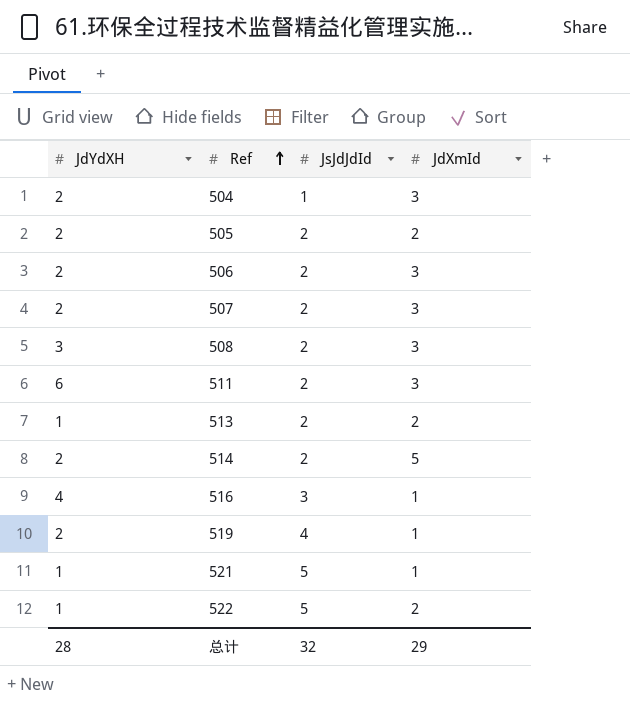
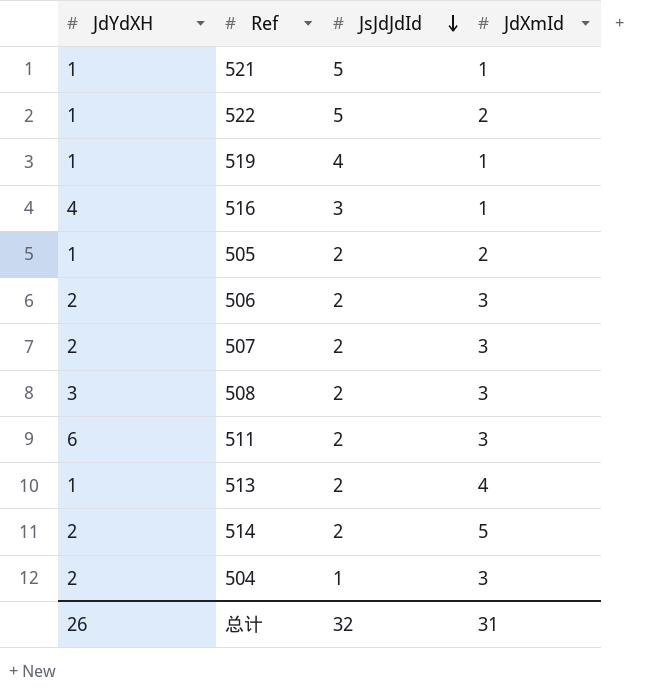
row order: Ref ascending -> JsJdJdId descending
519 | JdYdXH: 2 -> 1
505 | JdYdXH: 2 -> 1
513 | JdXmId: 2 -> 4
总计 | JdYdXH: 28 -> 26
总计 | JdXmId: 29 -> 31

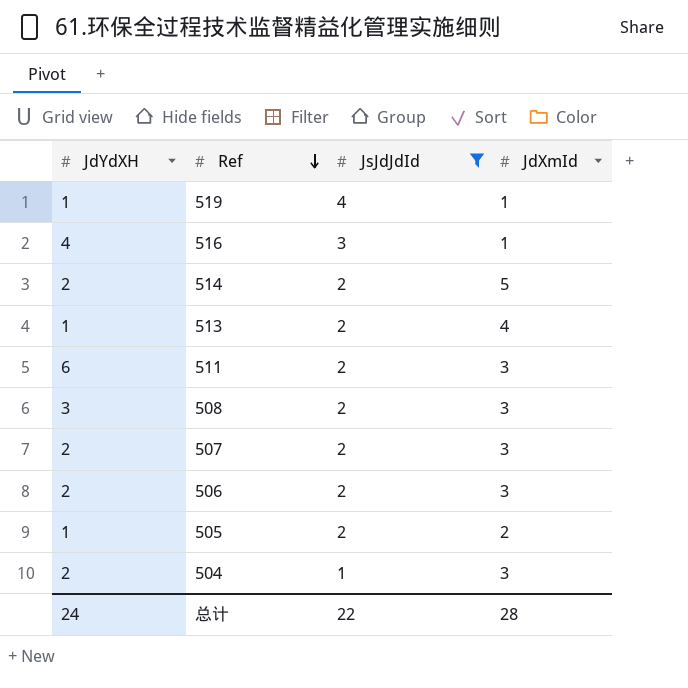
filter: none -> JsJdJdId != 5
row order: JsJdJdId descending -> Ref descending
总计 | JdYdXH: 26 -> 24
总计 | JsJdJdId: 32 -> 22
总计 | JdXmId: 31 -> 28

